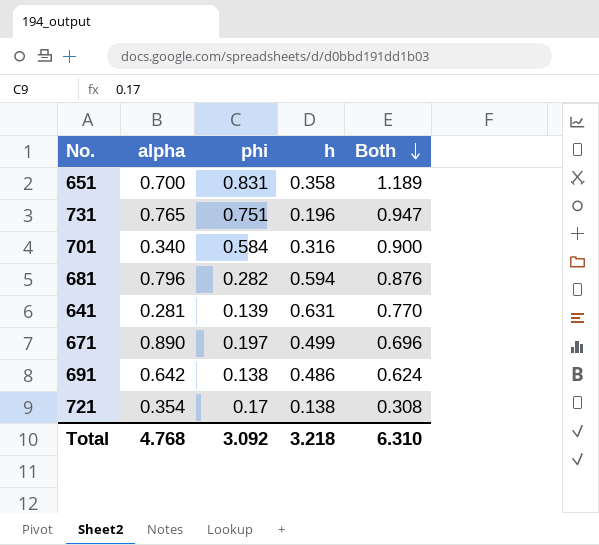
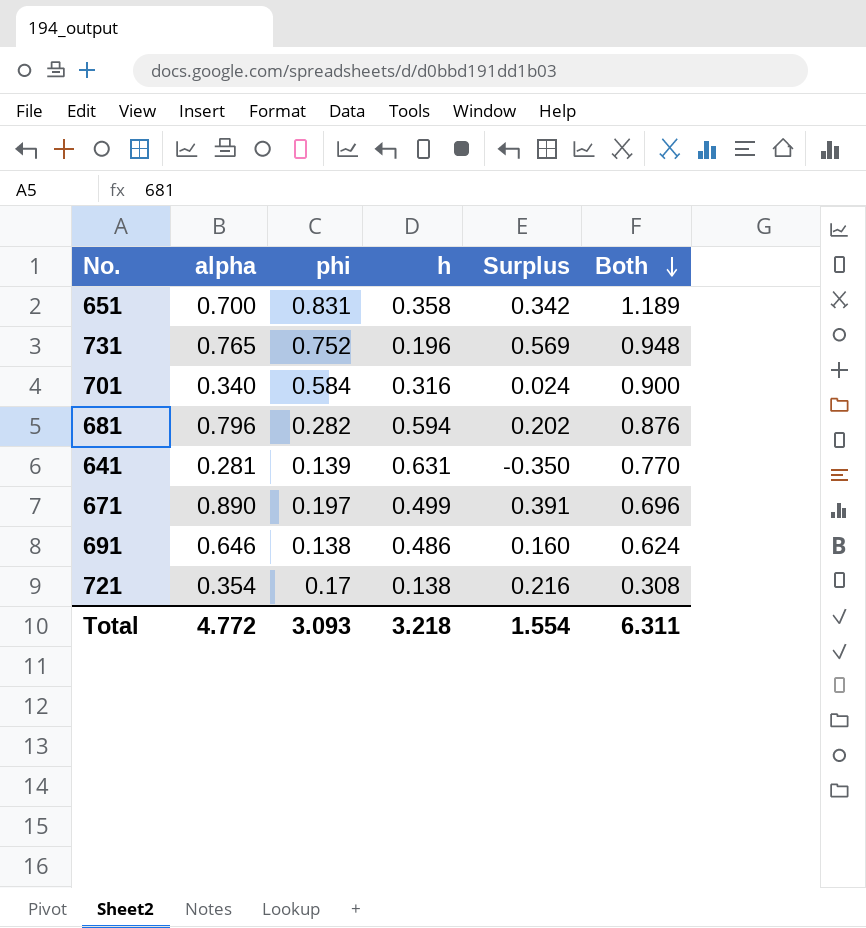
column Surplus | formula: none -> [alpha] - [h]
731 | phi: 0.751 -> 0.752
731 | Both: 0.947 -> 0.948
691 | alpha: 0.642 -> 0.646
Total | alpha: 4.768 -> 4.772
Total | phi: 3.092 -> 3.093
Total | Both: 6.310 -> 6.311

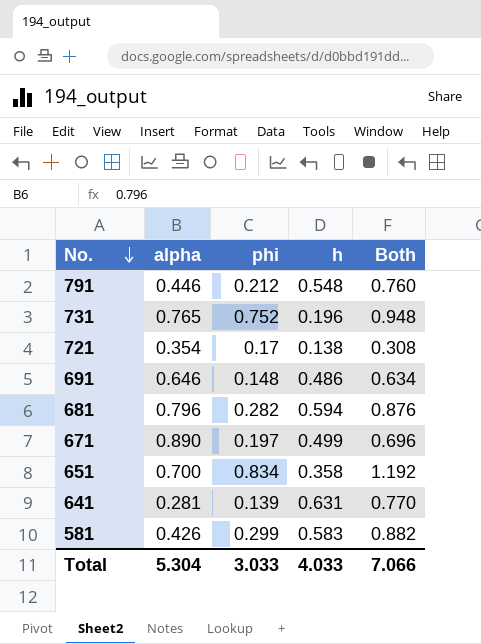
row order: Both descending -> No. descending
column Surplus | formula: [alpha] - [h] -> none
row 701: 0.340 | 0.584 | 0.316 | 0.024 | 0.900 -> none
row 791: none -> 0.446 | 0.212 | 0.548 | 0.760
691 | phi: 0.138 -> 0.148
691 | Both: 0.624 -> 0.634
651 | phi: 0.831 -> 0.834
651 | Both: 1.189 -> 1.192
row 581: none -> 0.426 | 0.299 | 0.583 | 0.882
Total | alpha: 4.772 -> 5.304
Total | phi: 3.093 -> 3.033
Total | h: 3.218 -> 4.033
Total | Both: 6.311 -> 7.066

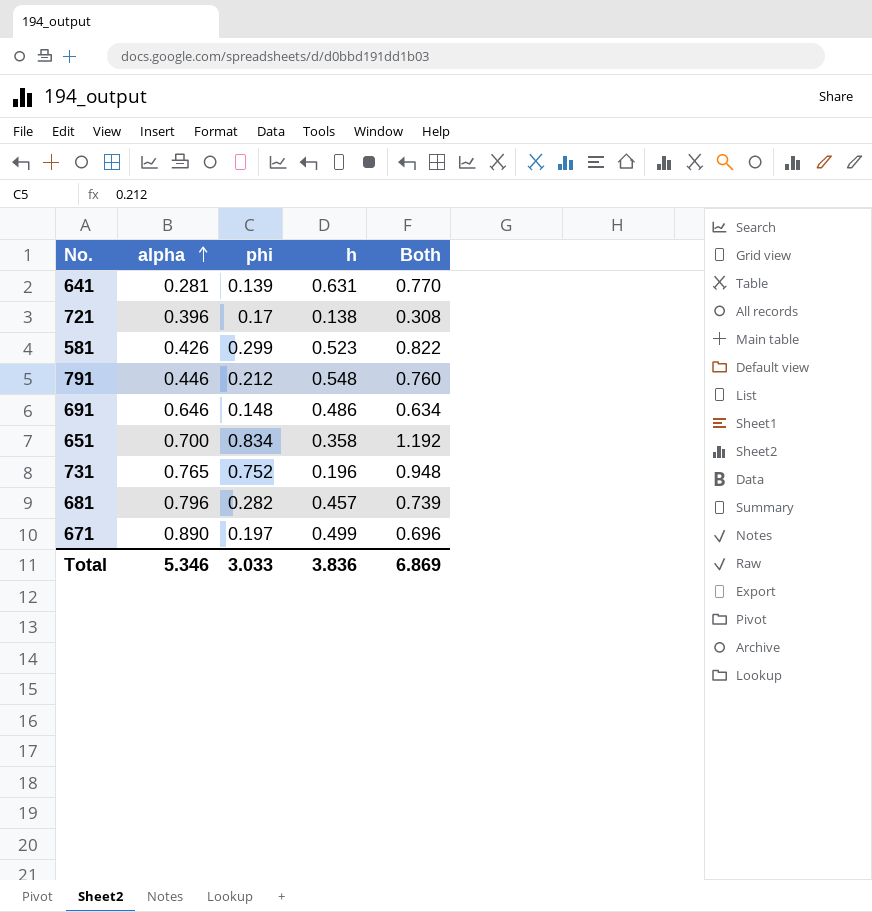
row order: No. descending -> alpha ascending
721 | alpha: 0.354 -> 0.396
581 | h: 0.583 -> 0.523
581 | Both: 0.882 -> 0.822
681 | h: 0.594 -> 0.457
681 | Both: 0.876 -> 0.739
Total | alpha: 5.304 -> 5.346
Total | h: 4.033 -> 3.836
Total | Both: 7.066 -> 6.869

